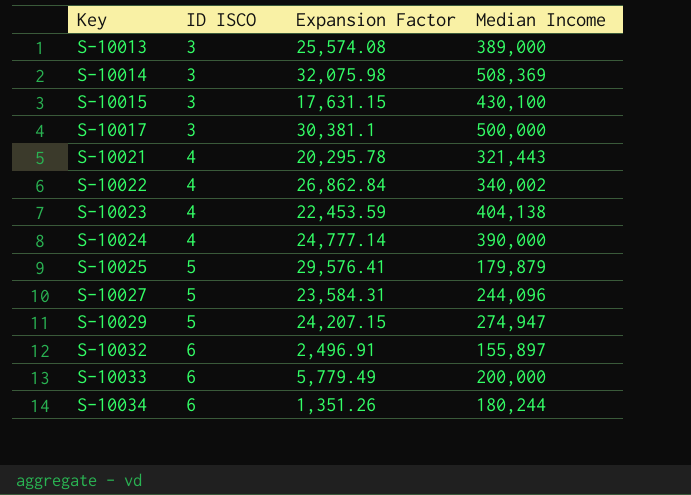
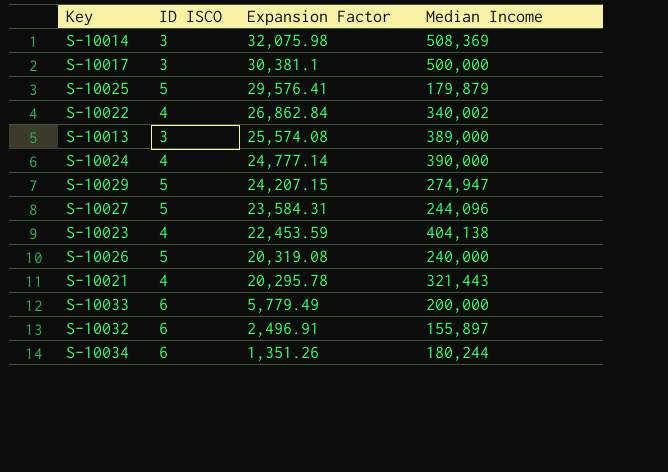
row order: Key ascending -> Expansion Factor descending
row S-10015: 3 | 17,631.15 | 430,100 -> none
row S-10026: none -> 5 | 20,319.08 | 240,000

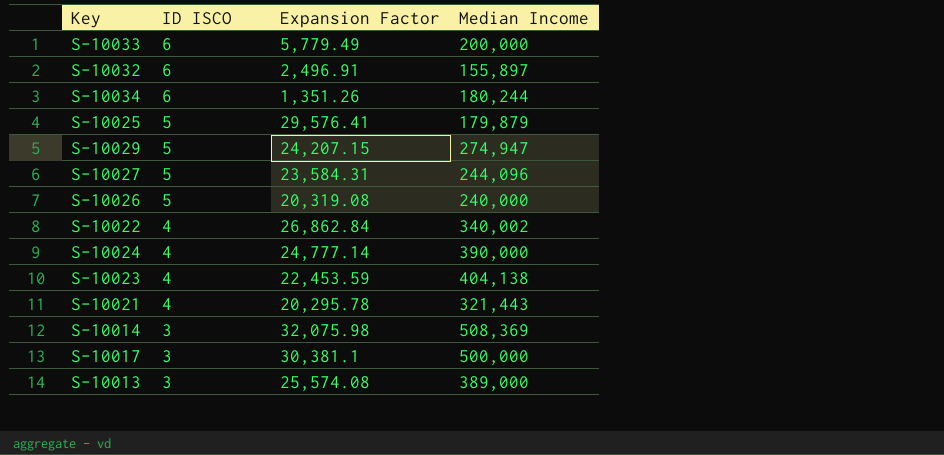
row order: Expansion Factor descending -> ID ISCO descending

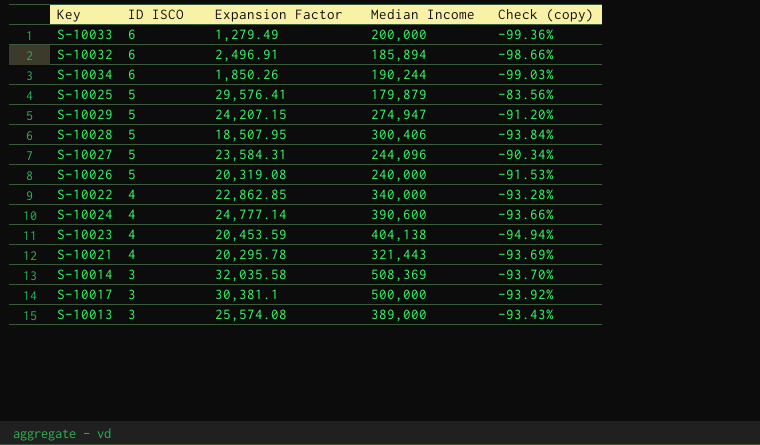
column Check (copy) | formula: none -> ([Expansion Factor] - [Median Income]) / [Median Income]
S-10033 | Expansion Factor: 5,779.49 -> 1,279.49
S-10032 | Median Income: 155,897 -> 185,894
S-10034 | Expansion Factor: 1,351.26 -> 1,850.26
S-10034 | Median Income: 180,244 -> 190,244
row S-10028: none -> 5 | 18,507.95 | 300,406 | -93.84%
S-10022 | Expansion Factor: 26,862.84 -> 22,862.85
S-10022 | Median Income: 340,002 -> 340,000
S-10024 | Median Income: 390,000 -> 390,600
S-10023 | Expansion Factor: 22,453.59 -> 20,453.59
S-10014 | Expansion Factor: 32,075.98 -> 32,035.58

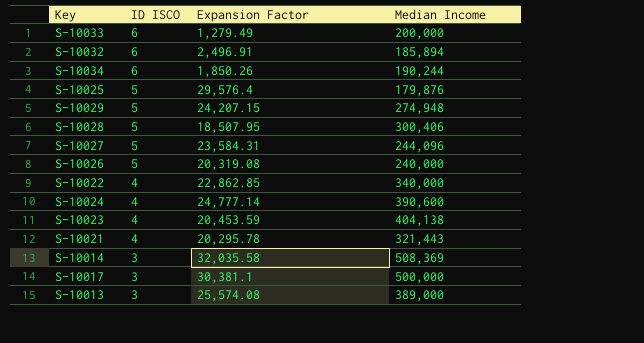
column Check (copy) | formula: ([Expansion Factor] - [Median Income]) / [Median Income] -> none
S-10025 | Expansion Factor: 29,576.41 -> 29,576.4
S-10025 | Median Income: 179,879 -> 179,876
S-10029 | Median Income: 274,947 -> 274,948

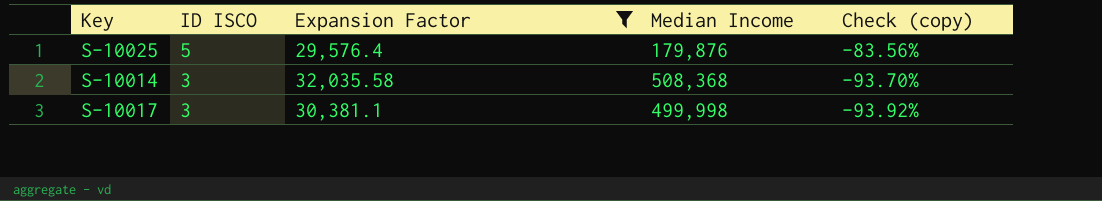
filter: none -> Expansion Factor >= 29,576.4
column Check (copy) | formula: none -> ([Expansion Factor] - [Median Income]) / [Median Income]
S-10014 | Median Income: 508,369 -> 508,368
S-10017 | Median Income: 500,000 -> 499,998

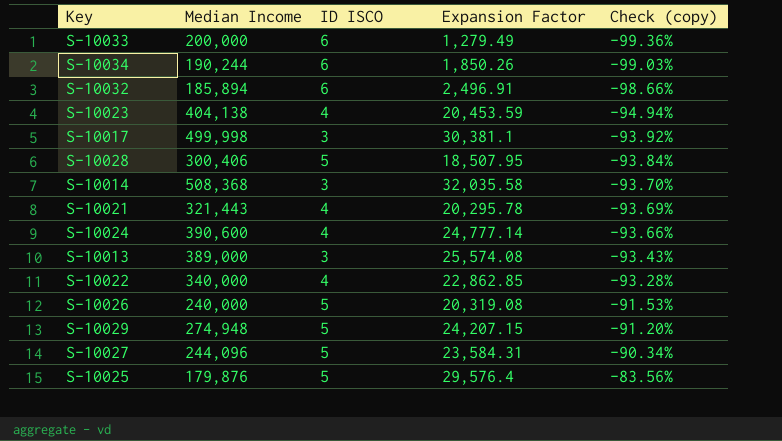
filter: Expansion Factor >= 29,576.4 -> none
row order: ID ISCO descending -> Check (copy) ascending
column Median Income | position: 4 -> 2

